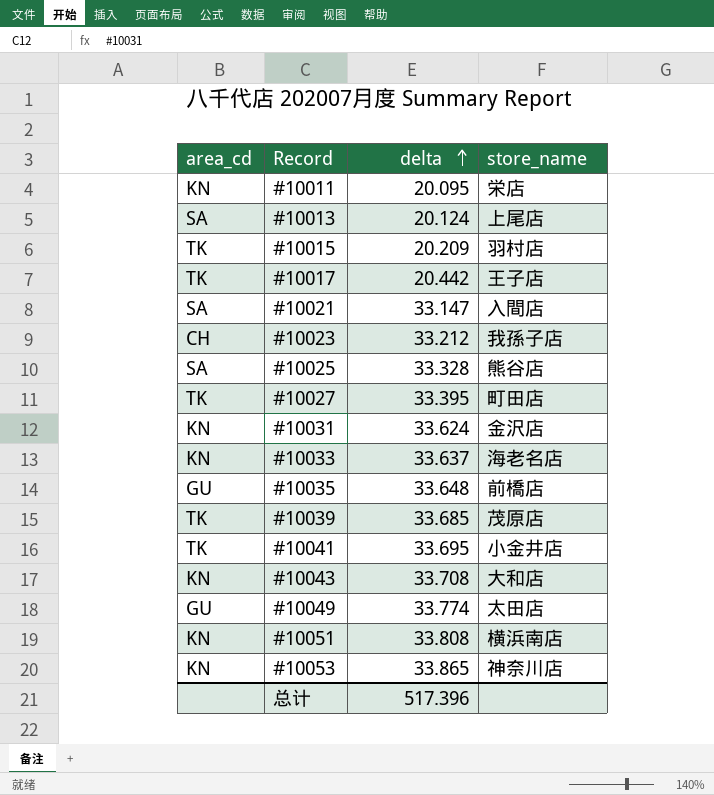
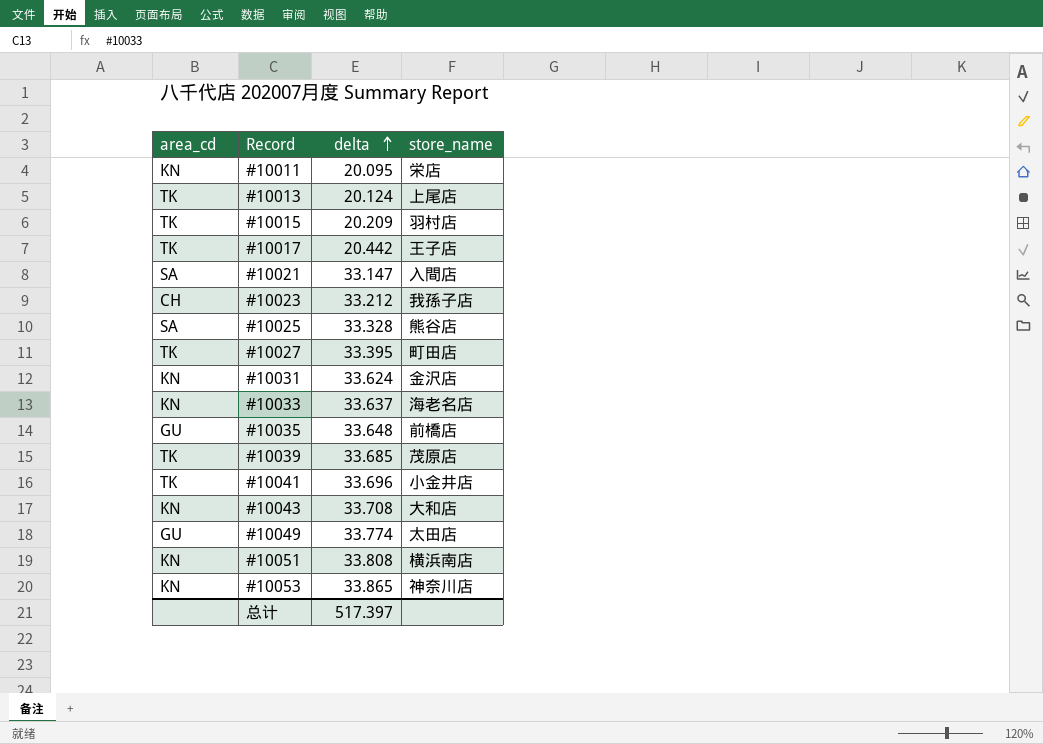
#10013 | area_cd: SA -> TK
#10041 | delta: 33.695 -> 33.696
总计 | delta: 517.396 -> 517.397

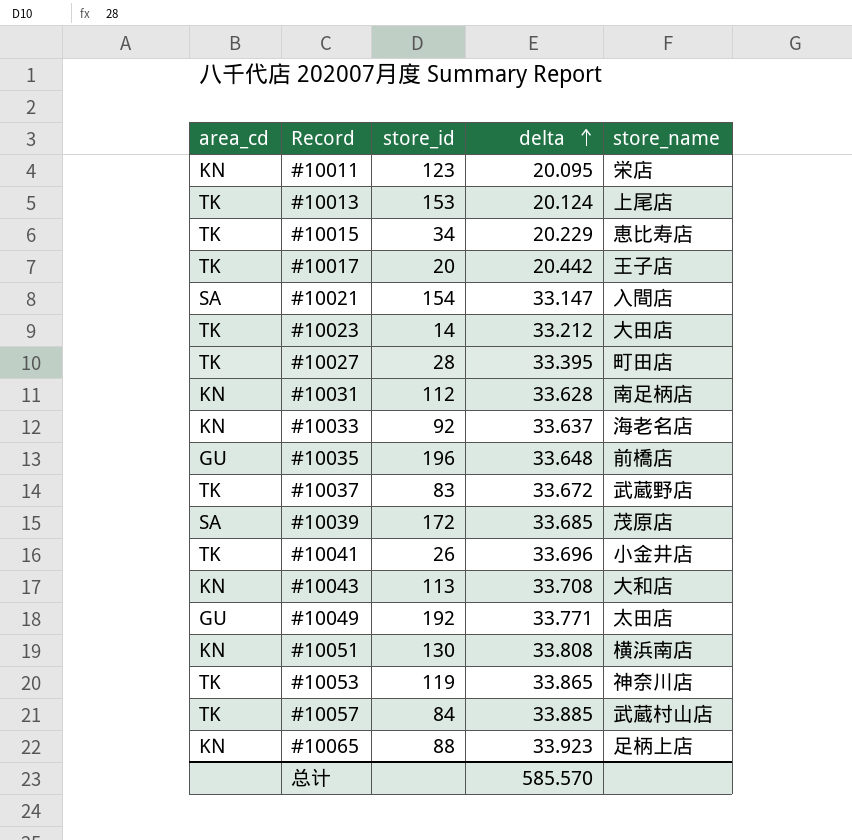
column store_id | position: none -> 3
row #10025: SA | 33.328 | 熊谷店 -> none
#10015 | delta: 20.209 -> 20.229
#10015 | store_name: 羽村店 -> 恵比寿店
#10023 | area_cd: CH -> TK
#10023 | store_name: 我孫子店 -> 大田店
#10031 | delta: 33.624 -> 33.628
#10031 | store_name: 金沢店 -> 南足柄店
row #10037: none -> TK | 83 | 33.672 | 武蔵野店
#10039 | area_cd: TK -> SA
#10049 | delta: 33.774 -> 33.771
#10053 | area_cd: KN -> TK
row #10057: none -> TK | 84 | 33.885 | 武蔵村山店
row #10065: none -> KN | 88 | 33.923 | 足柄上店
总计 | delta: 517.397 -> 585.570

